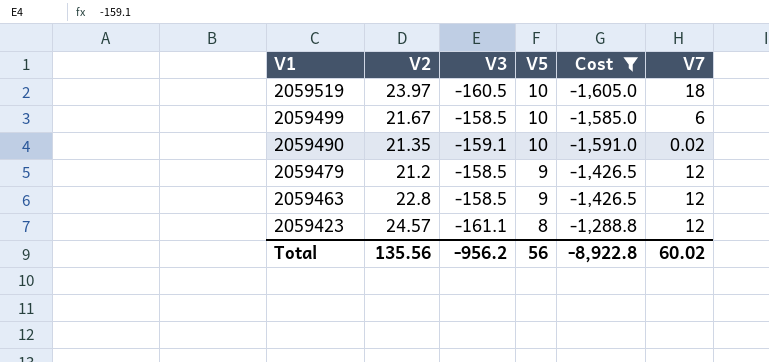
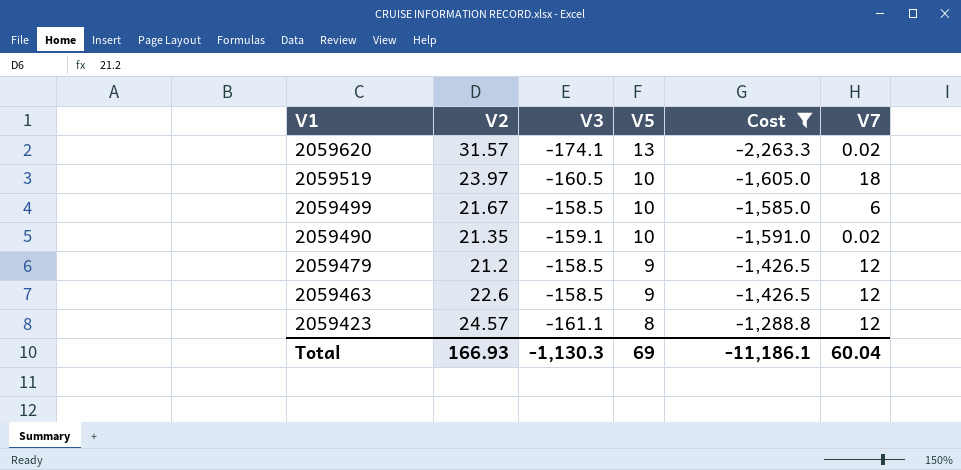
row 2059620: none -> 31.57 | -174.1 | 13 | -2,263.3 | 0.02
2059463 | V2: 22.8 -> 22.6
Total | V2: 135.56 -> 166.93
Total | V3: -956.2 -> -1,130.3
Total | V5: 56 -> 69
Total | Cost: -8,922.8 -> -11,186.1
Total | V7: 60.02 -> 60.04

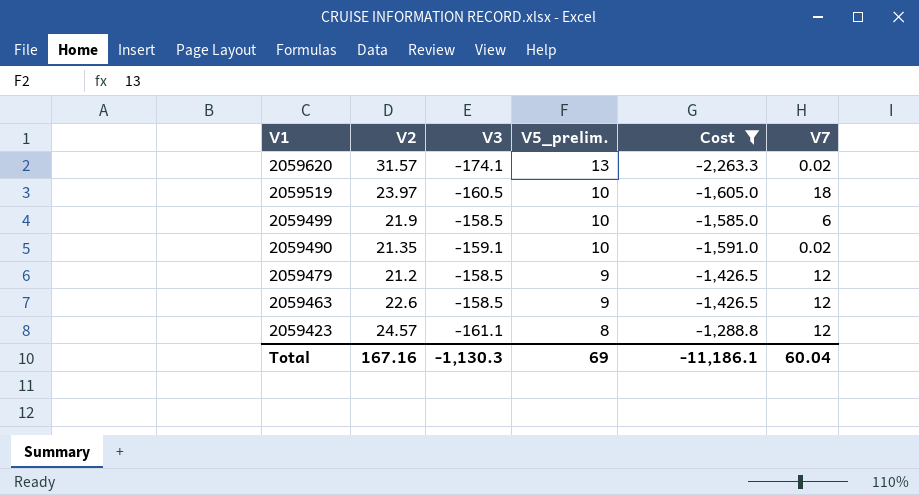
column name: V5 -> V5_prelim.
2059499 | V2: 21.67 -> 21.9
Total | V2: 166.93 -> 167.16

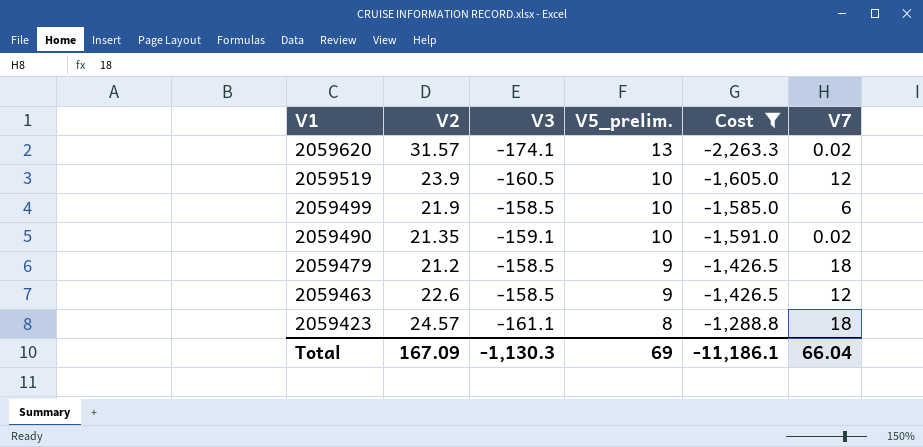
2059519 | V2: 23.97 -> 23.9
2059519 | V7: 18 -> 12
2059479 | V7: 12 -> 18
2059423 | V7: 12 -> 18
Total | V2: 167.16 -> 167.09
Total | V7: 60.04 -> 66.04

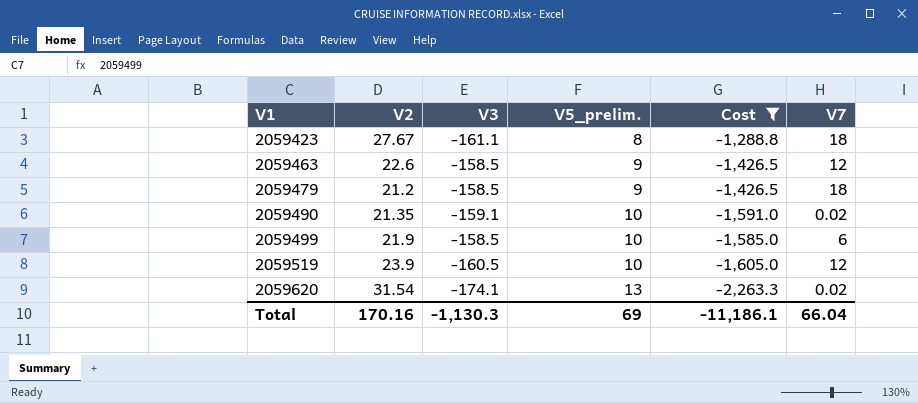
row order: V1 descending -> V1 ascending
2059423 | V2: 24.57 -> 27.67
2059620 | V2: 31.57 -> 31.54
Total | V2: 167.09 -> 170.16

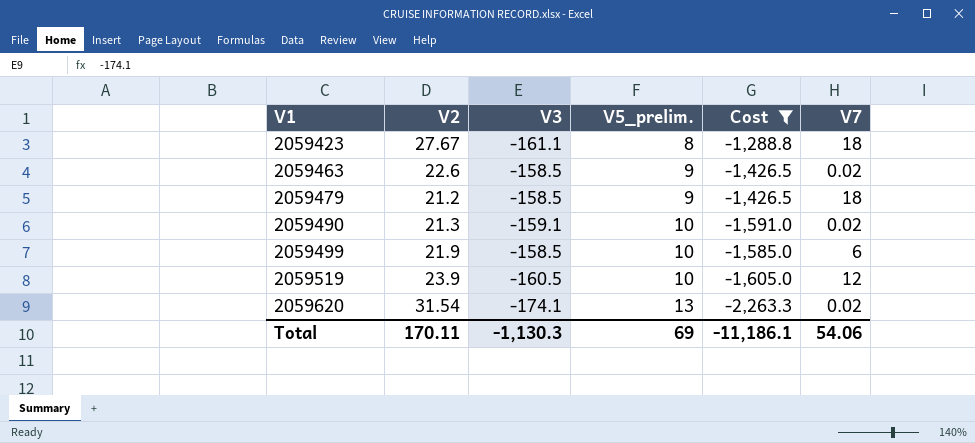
2059463 | V7: 12 -> 0.02
2059490 | V2: 21.35 -> 21.3
Total | V2: 170.16 -> 170.11
Total | V7: 66.04 -> 54.06

